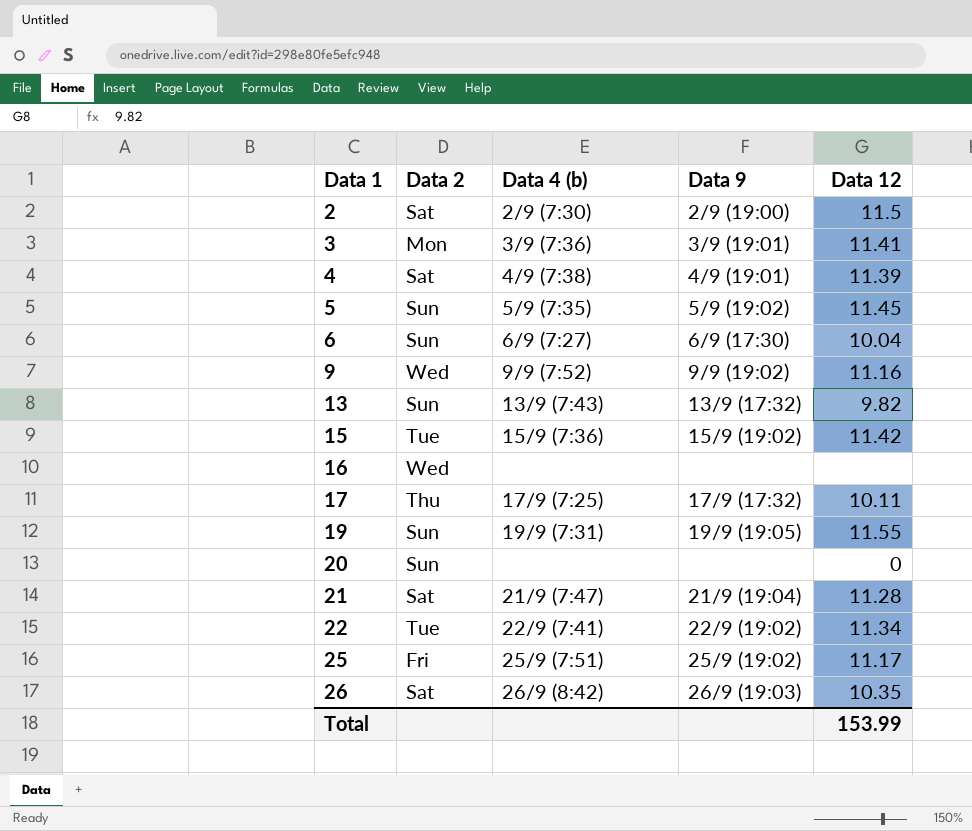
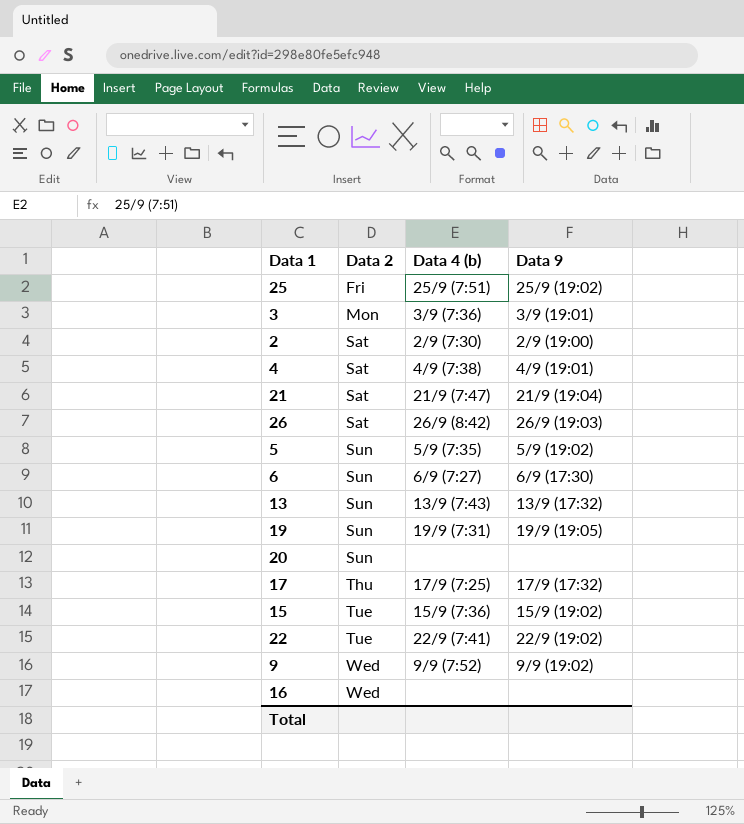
row order: Data 1 ascending -> Data 2 ascending
column Data 12 | position: 5 -> none

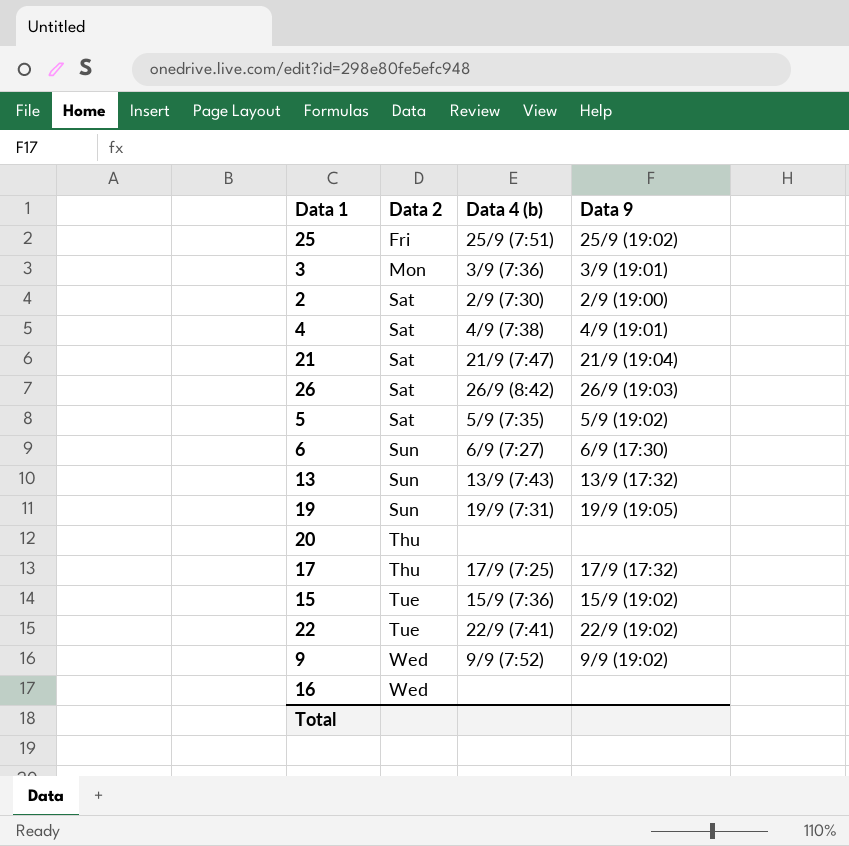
5 | Data 2: Sun -> Sat
20 | Data 2: Sun -> Thu

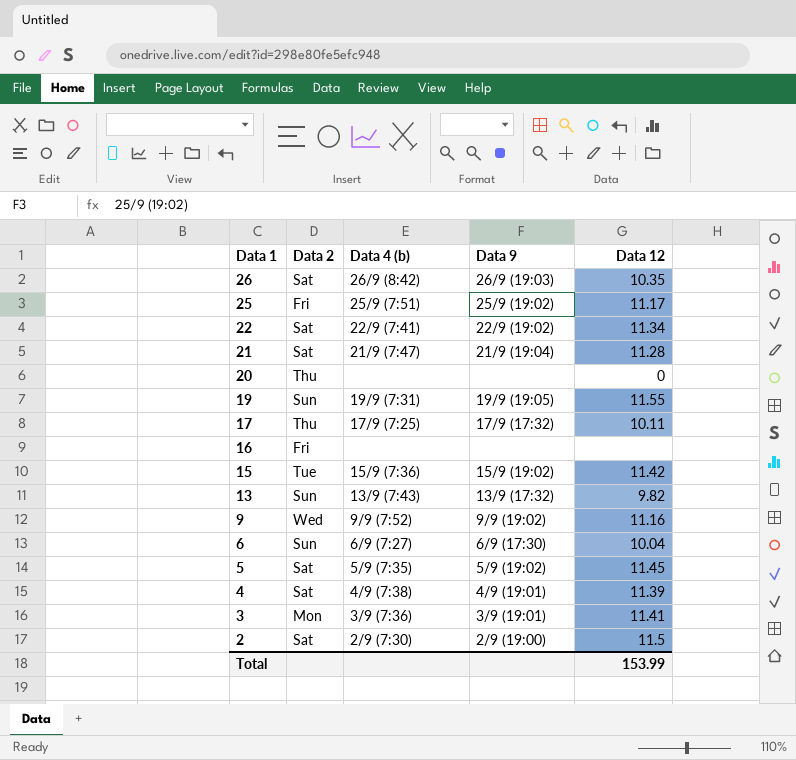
row order: Data 2 ascending -> Data 1 descending
column Data 12 | position: none -> 5
22 | Data 2: Tue -> Sat
16 | Data 2: Wed -> Fri

